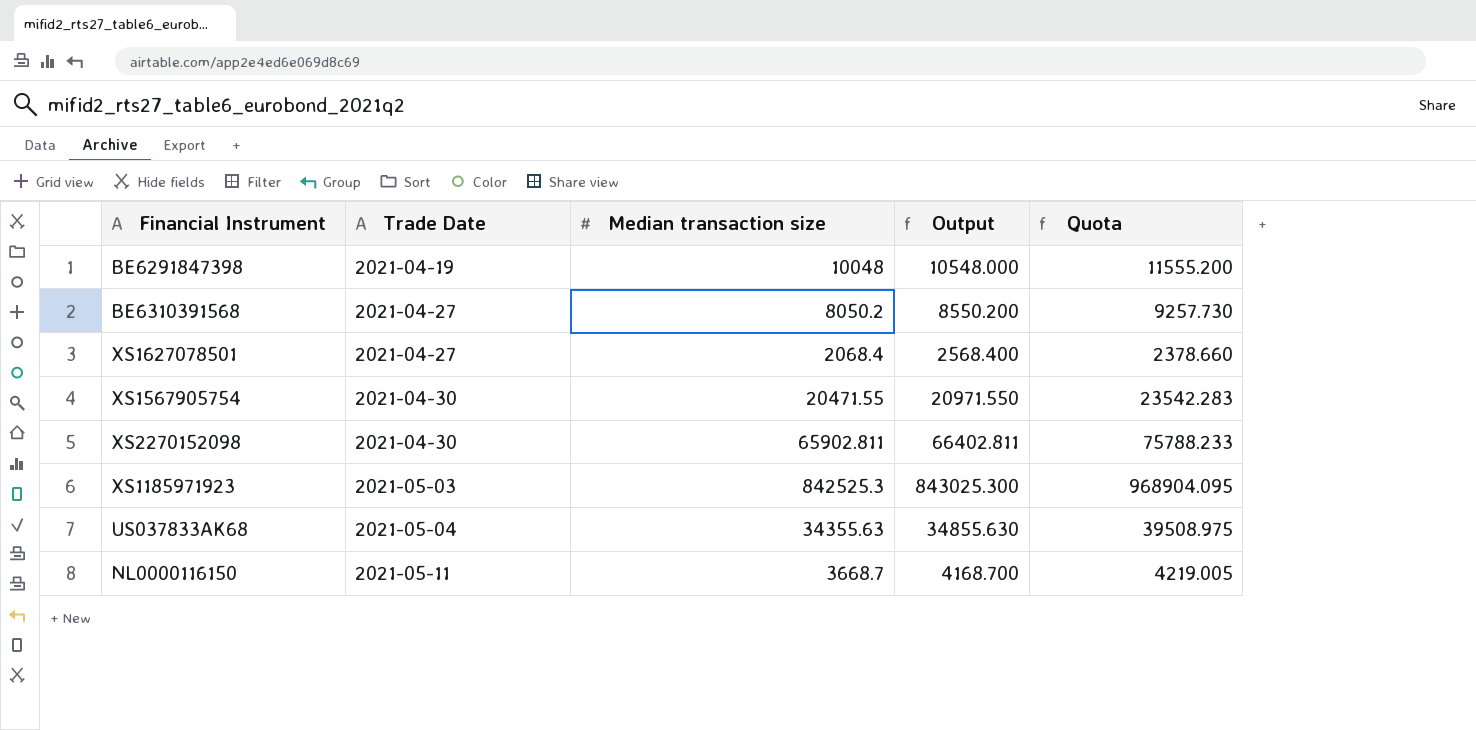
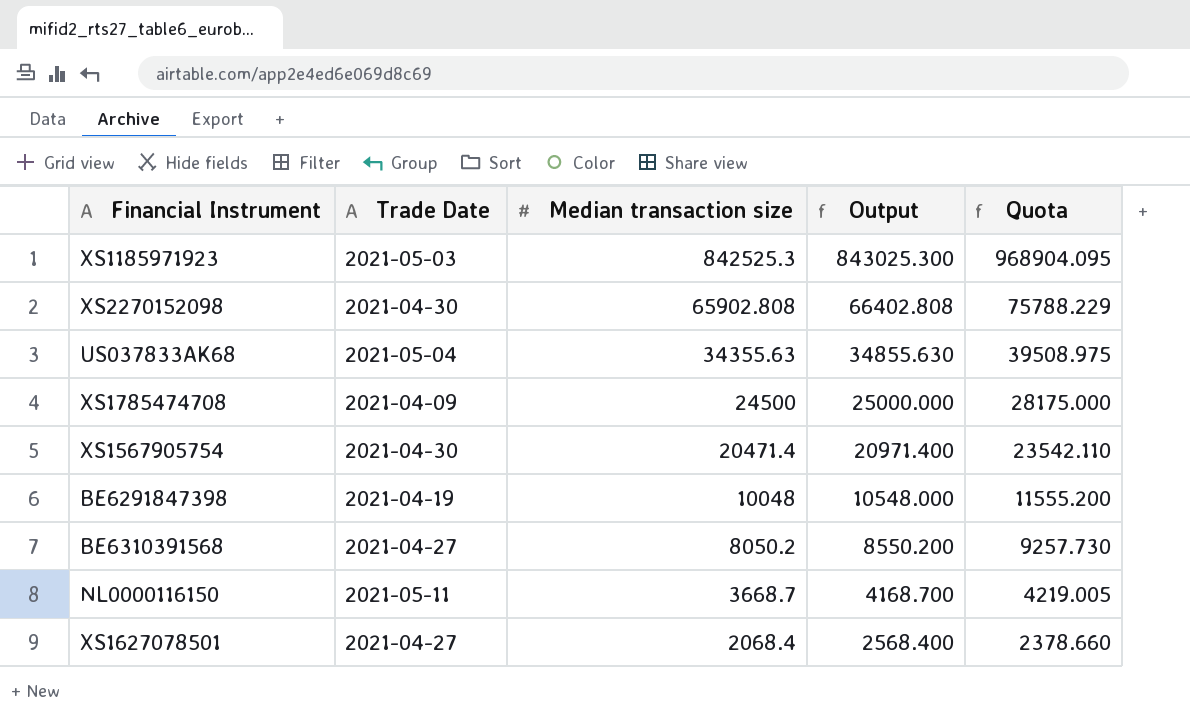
row order: Trade Date ascending -> Median transaction size descending
XS2270152098 | Median transaction size: 65902.811 -> 65902.808
XS2270152098 | Output: 66402.811 -> 66402.808
XS2270152098 | Quota: 75788.233 -> 75788.229
row XS1785474708: none -> 2021-04-09 | 24500 | 25000.000 | 28175.000
XS1567905754 | Median transaction size: 20471.55 -> 20471.4
XS1567905754 | Output: 20971.550 -> 20971.400
XS1567905754 | Quota: 23542.283 -> 23542.110

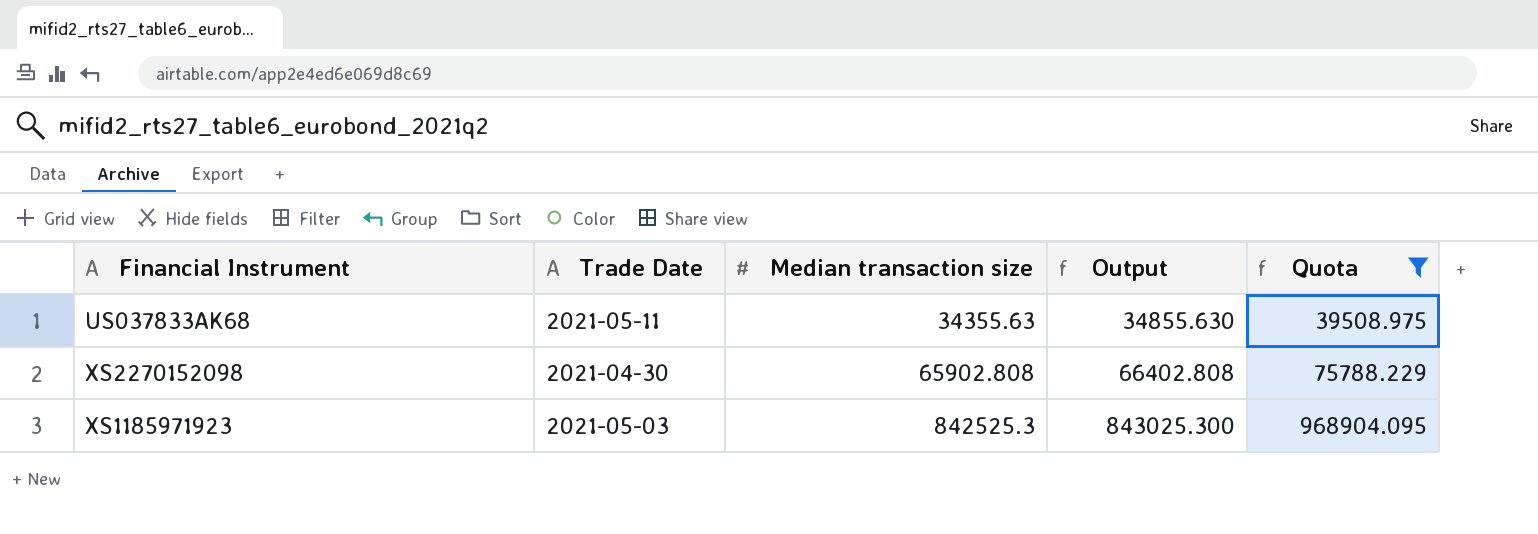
filter: none -> Quota >= 39508.975
row order: Median transaction size descending -> Median transaction size ascending
US037833AK68 | Trade Date: 2021-05-04 -> 2021-05-11

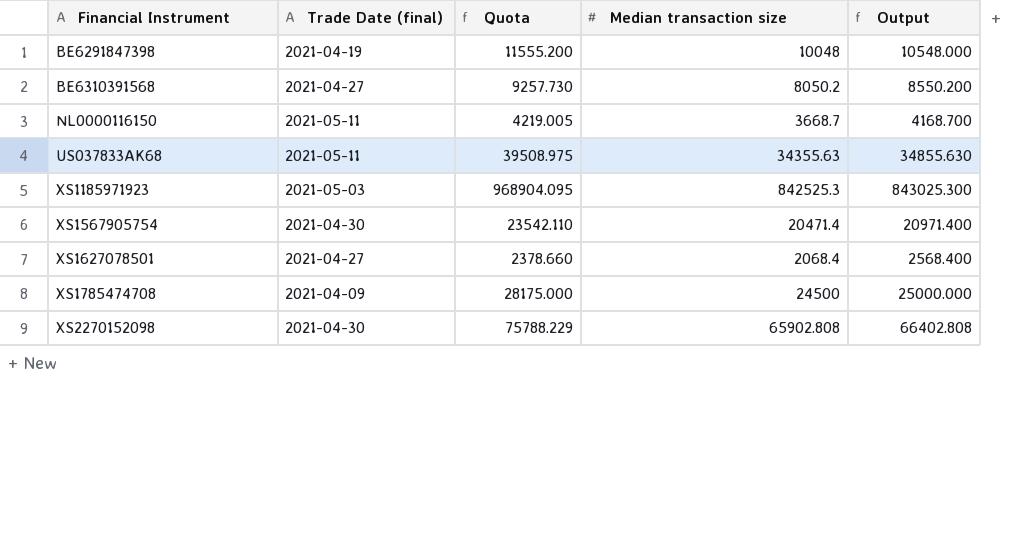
filter: Quota >= 39508.975 -> none
row order: Median transaction size ascending -> Financial Instrument ascending
column name: Trade Date -> Trade Date (final)
column Quota | position: 5 -> 3

